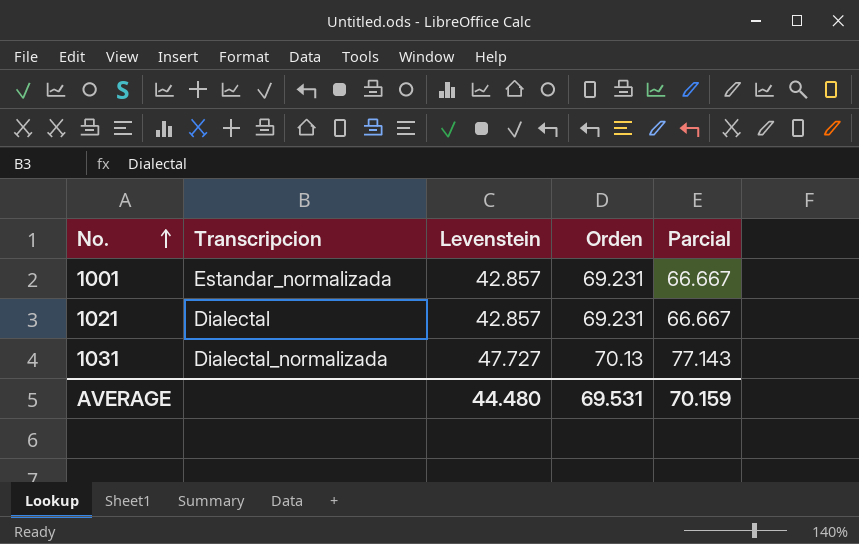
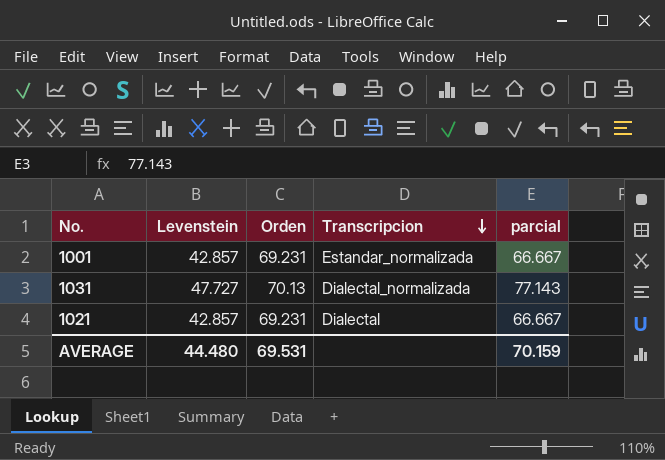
row order: No. ascending -> Transcripcion descending
column Transcripcion | position: 2 -> 4
column name: Parcial -> parcial

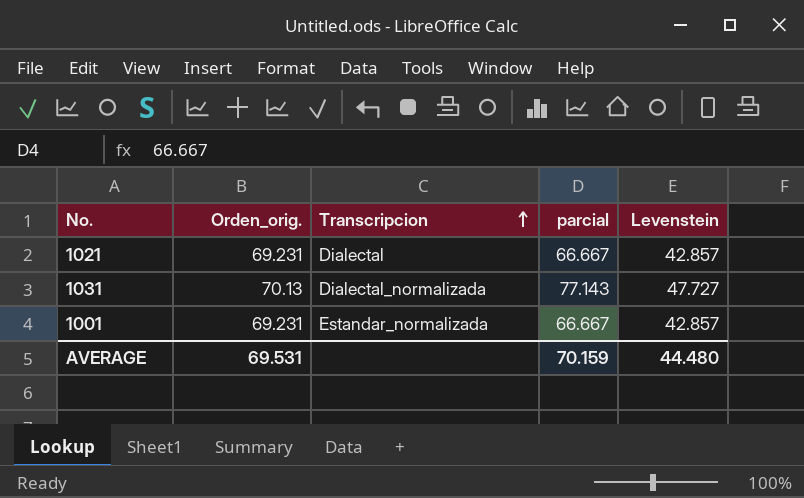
row order: Transcripcion descending -> Transcripcion ascending
column name: Orden -> Orden_orig.
column Levenstein | position: 2 -> 5

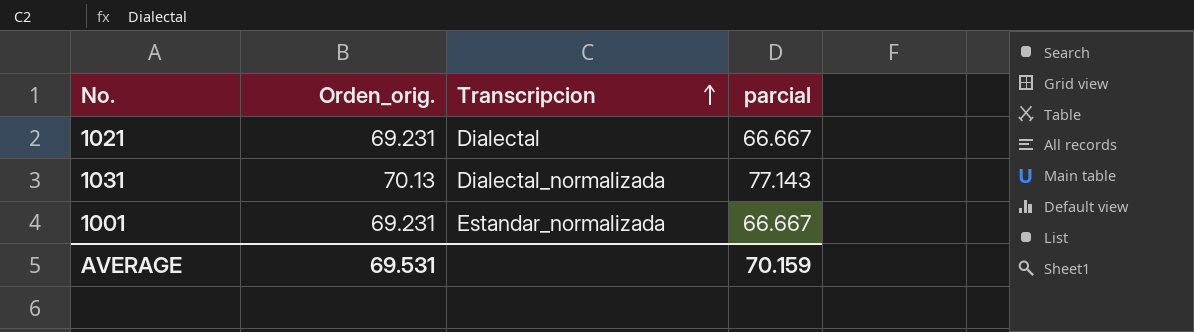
column Levenstein | position: 5 -> none

